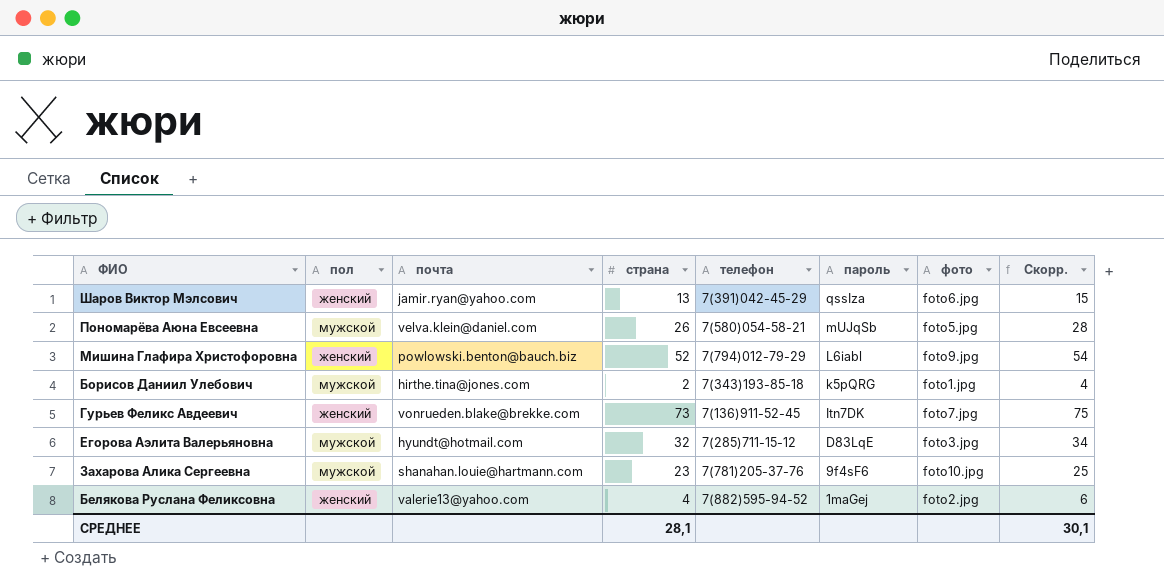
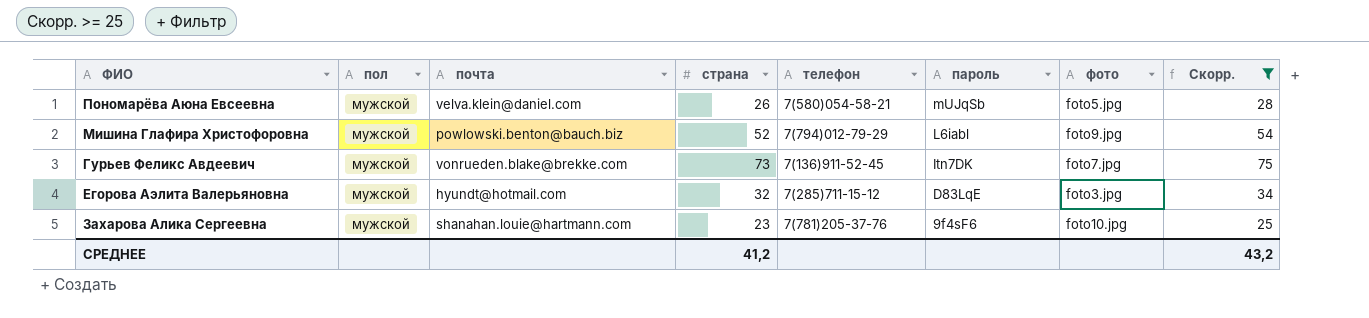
filter: none -> Скорр. >= 25
Мишина Глафира Христофоровна | пол: женский -> мужской
Гурьев Феликс Авдеевич | пол: женский -> мужской
СРЕДНЕЕ | страна: 28,1 -> 41,2
СРЕДНЕЕ | Скорр.: 30,1 -> 43,2

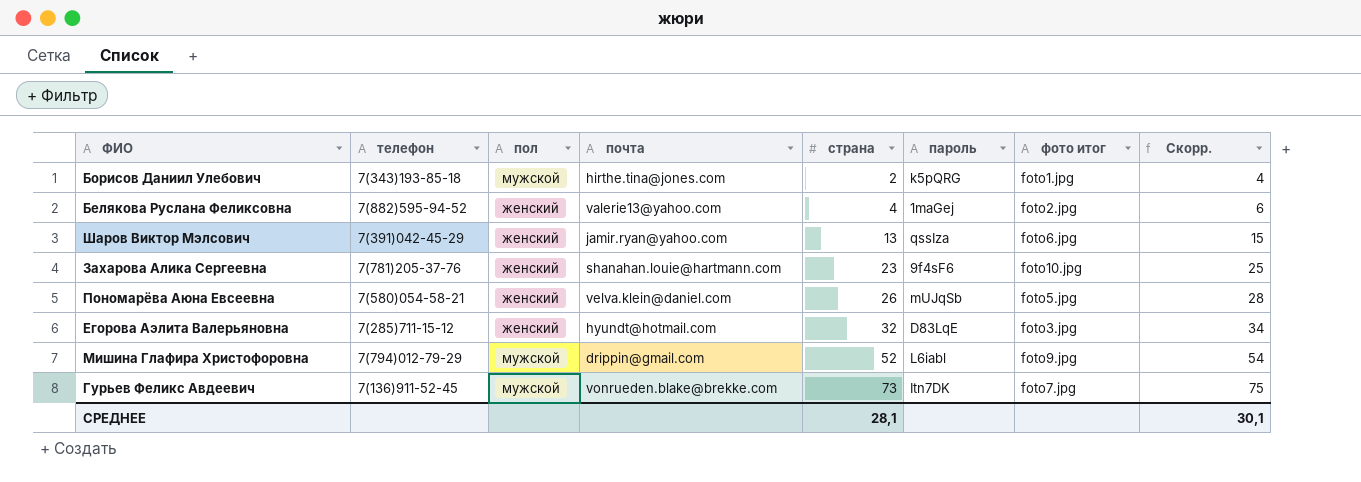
filter: Скорр. >= 25 -> none
row order: пароль descending -> страна ascending
column телефон | position: 5 -> 2
column name: фото -> фото итог
Захарова Алика Сергеевна | пол: мужской -> женский
Пономарёва Аюна Евсеевна | пол: мужской -> женский
Егорова Аэлита Валерьяновна | пол: мужской -> женский
Мишина Глафира Христофоровна | почта: powlowski.benton@bauch.biz -> drippin@gmail.com
СРЕДНЕЕ | страна: 41,2 -> 28,1
СРЕДНЕЕ | Скорр.: 43,2 -> 30,1

